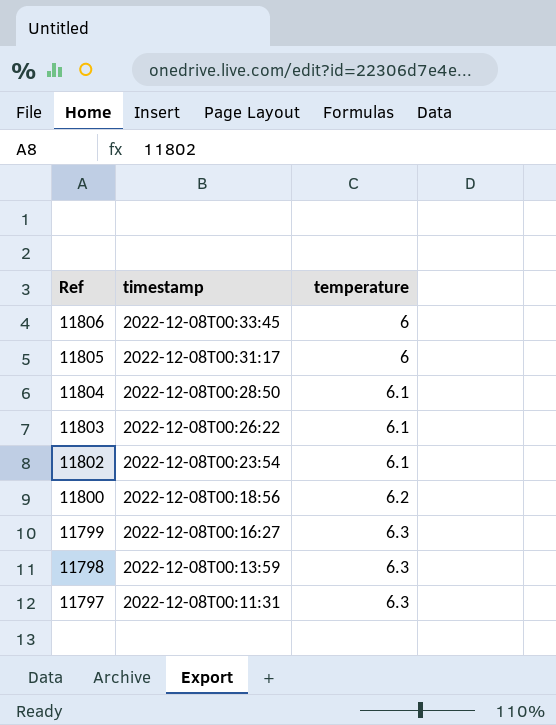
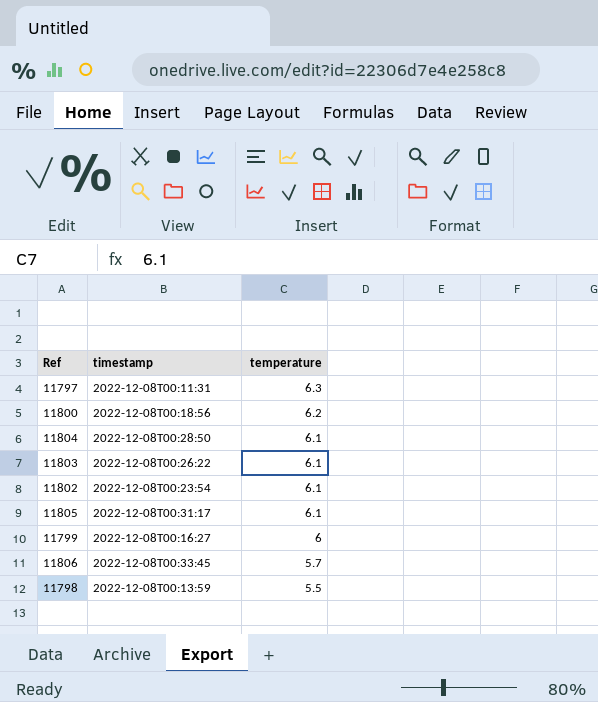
row order: Ref descending -> temperature descending
11805 | temperature: 6 -> 6.1
11799 | temperature: 6.3 -> 6
11806 | temperature: 6 -> 5.7
11798 | temperature: 6.3 -> 5.5

